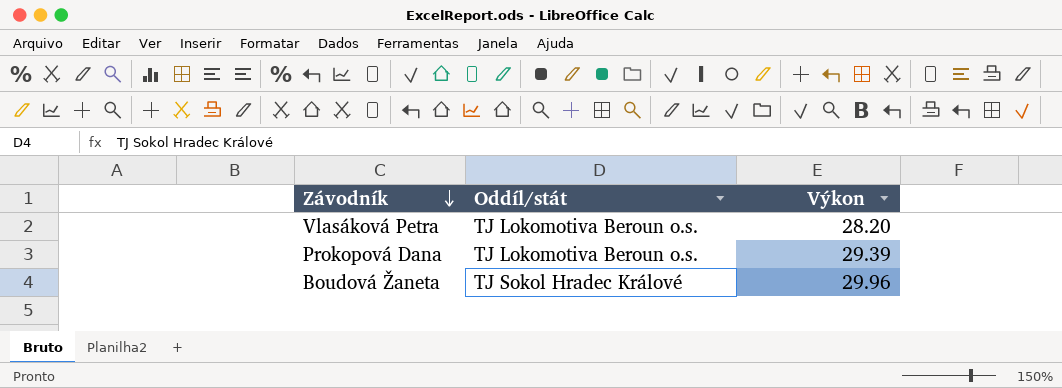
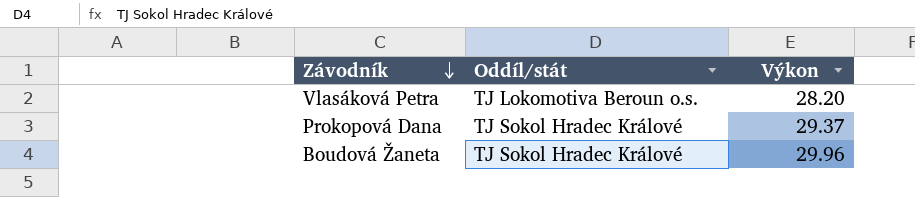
Prokopová Dana | Oddíl/stát: TJ Lokomotiva Beroun o.s. -> TJ Sokol Hradec Králové
Prokopová Dana | Výkon: 29.39 -> 29.37

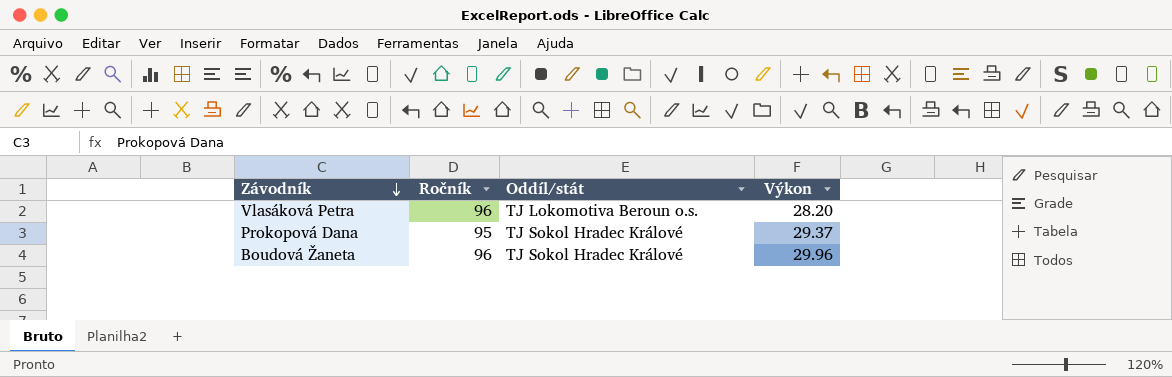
column Ročník | position: none -> 2

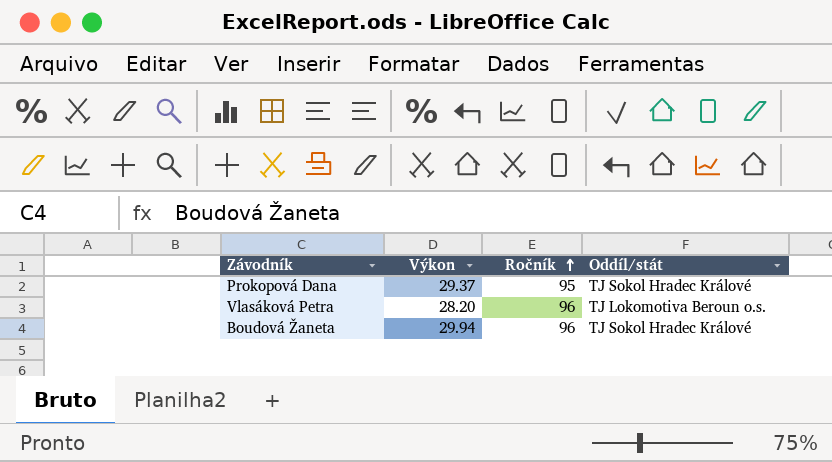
row order: Závodník descending -> Ročník ascending
column Výkon | position: 4 -> 2
Boudová Žaneta | Výkon: 29.96 -> 29.94

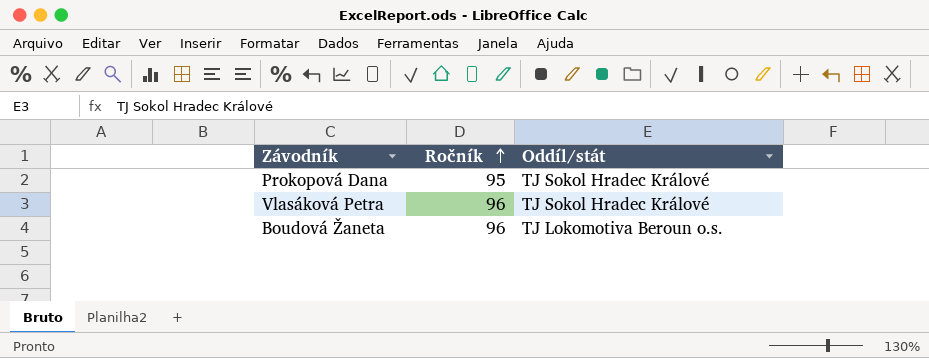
column Výkon | position: 2 -> none
Vlasáková Petra | Oddíl/stát: TJ Lokomotiva Beroun o.s. -> TJ Sokol Hradec Králové
Boudová Žaneta | Oddíl/stát: TJ Sokol Hradec Králové -> TJ Lokomotiva Beroun o.s.

